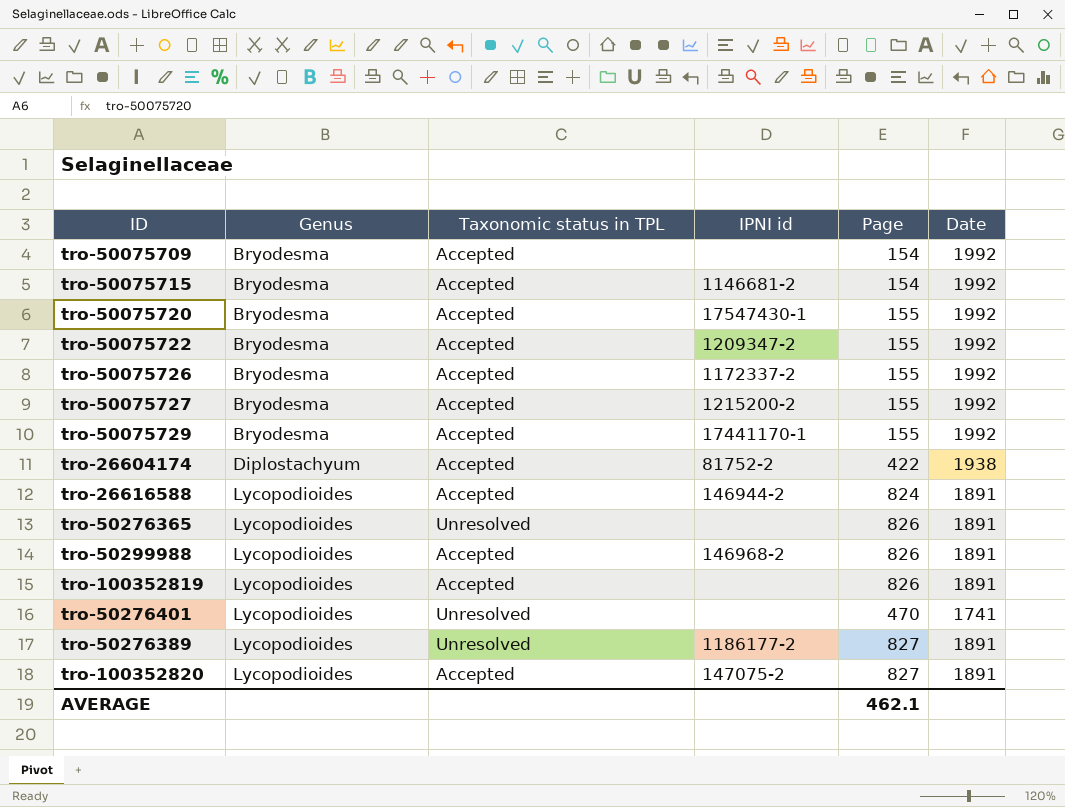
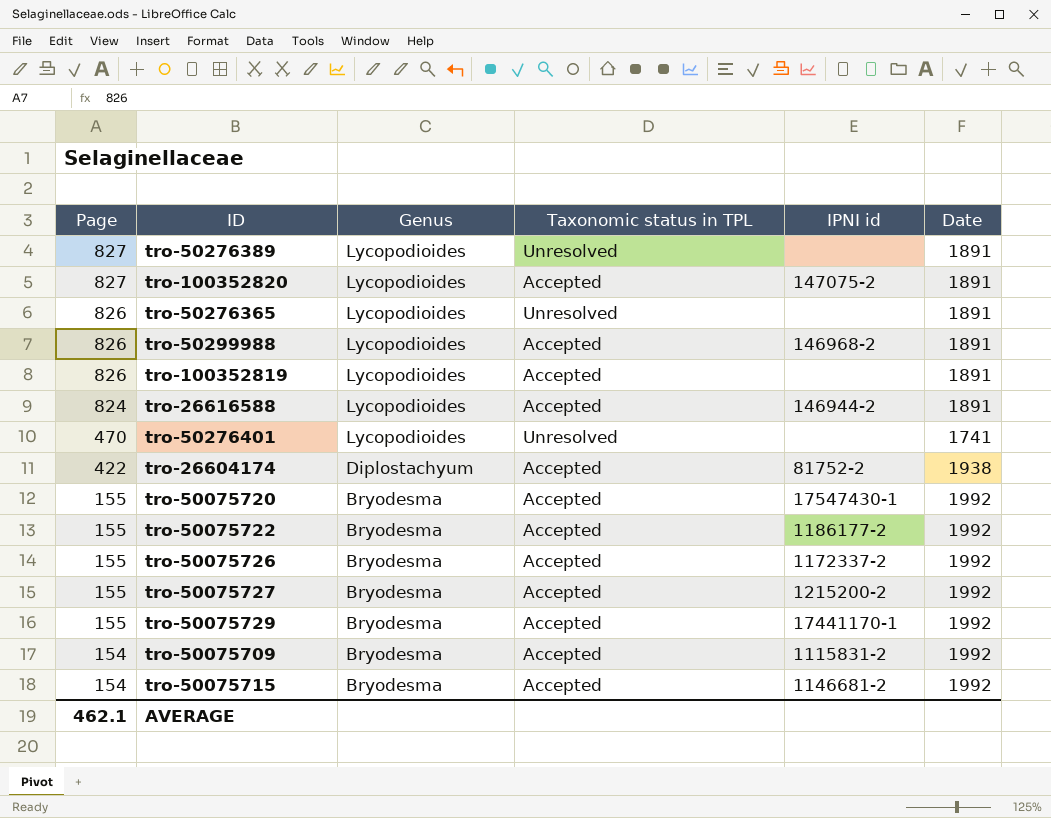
row order: Genus ascending -> Page descending
column Page | position: 5 -> 1
tro-50276389 | IPNI id: 1186177-2 -> none
tro-50075722 | IPNI id: 1209347-2 -> 1186177-2
tro-50075709 | IPNI id: none -> 1115831-2

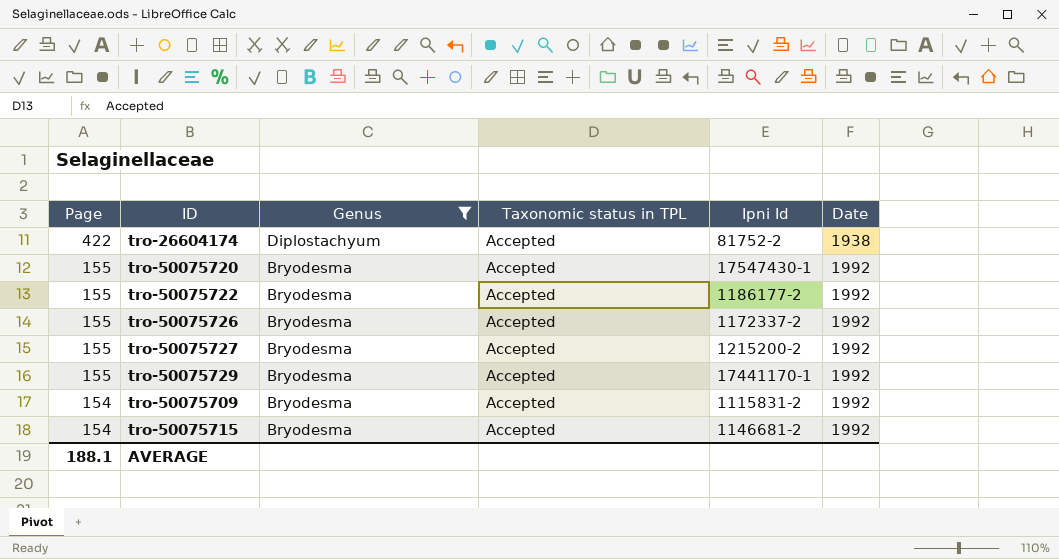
filter: none -> Genus != Lycopodioides
column name: IPNI id -> Ipni Id
AVERAGE | Page: 462.1 -> 188.1

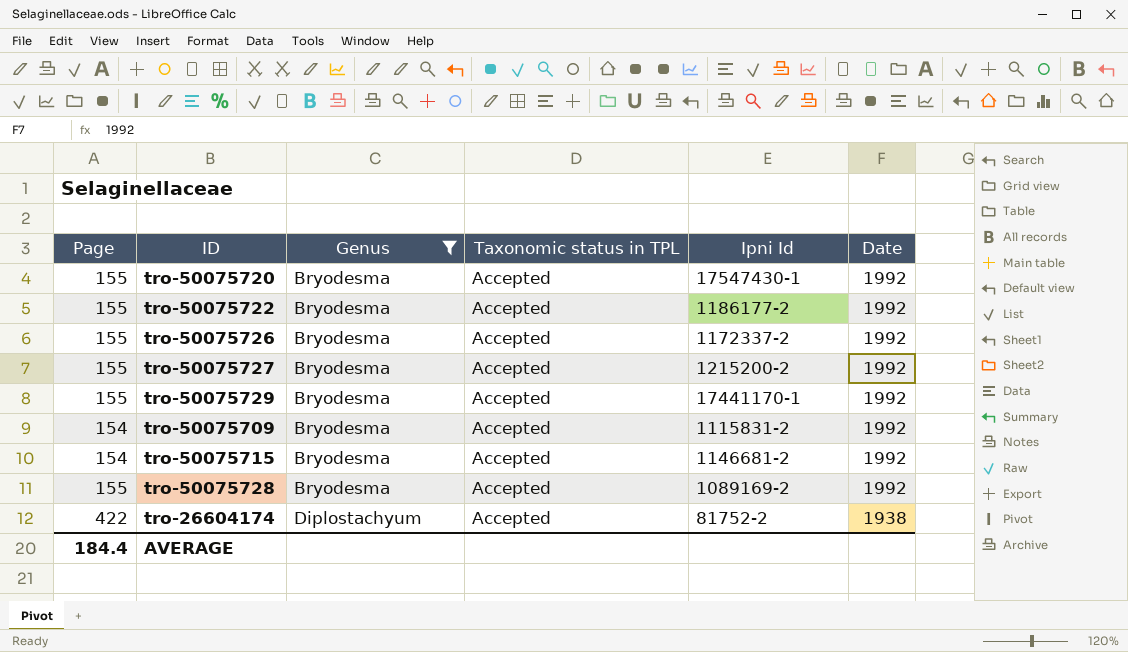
row order: Page descending -> Genus ascending
row tro-50075728: none -> 155 | Bryodesma | Accepted | 1089169-2 | 1992
AVERAGE | Page: 188.1 -> 184.4

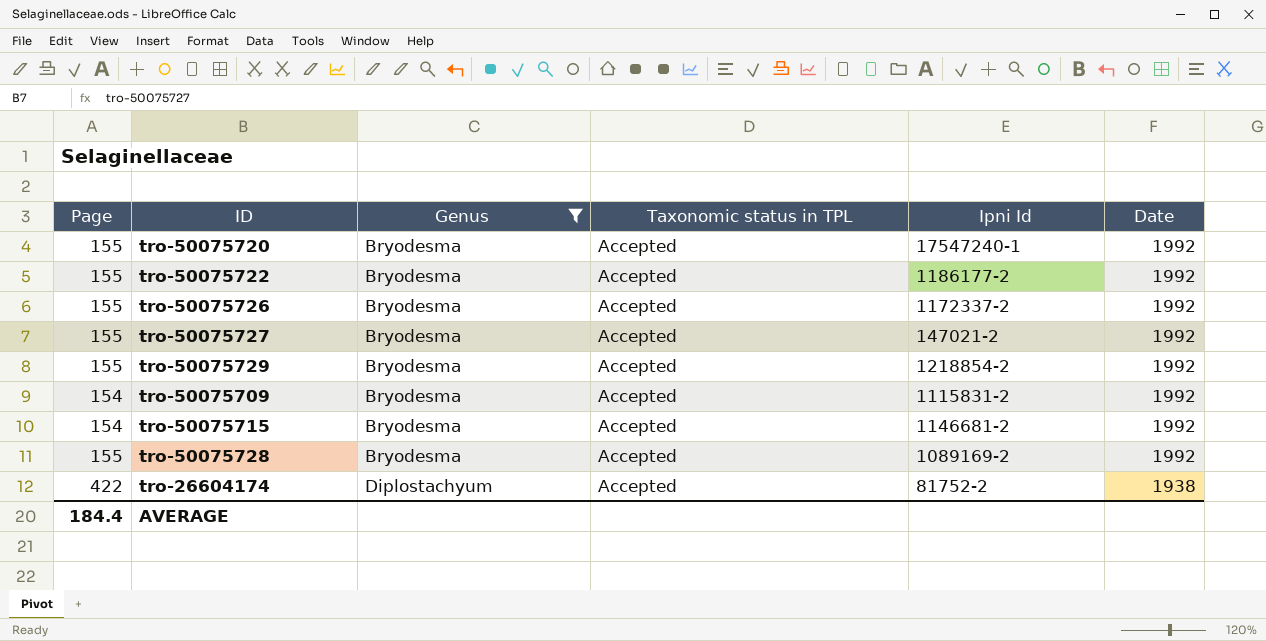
tro-50075720 | Ipni Id: 17547430-1 -> 17547240-1
tro-50075727 | Ipni Id: 1215200-2 -> 147021-2
tro-50075729 | Ipni Id: 17441170-1 -> 1218854-2

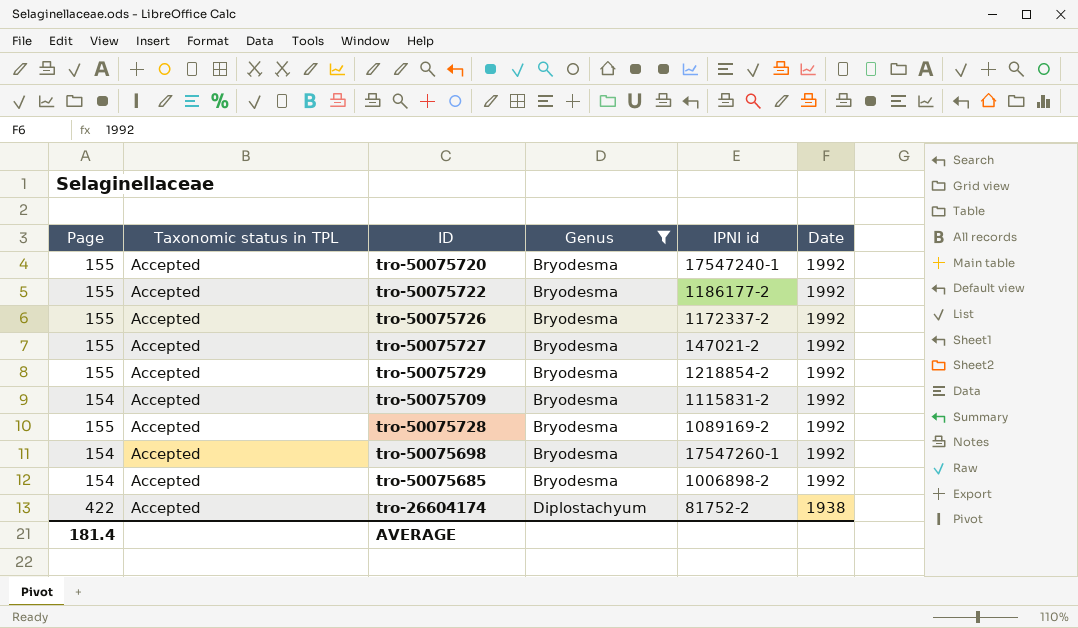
column Taxonomic status in TPL | position: 4 -> 2
column name: Ipni Id -> IPNI id
row tro-50075715: 154 | Bryodesma | Accepted | 1146681-2 | 1992 -> none
row tro-50075698: none -> 154 | Accepted | Bryodesma | 17547260-1 | 1992
row tro-50075685: none -> 154 | Accepted | Bryodesma | 1006898-2 | 1992
AVERAGE | Page: 184.4 -> 181.4

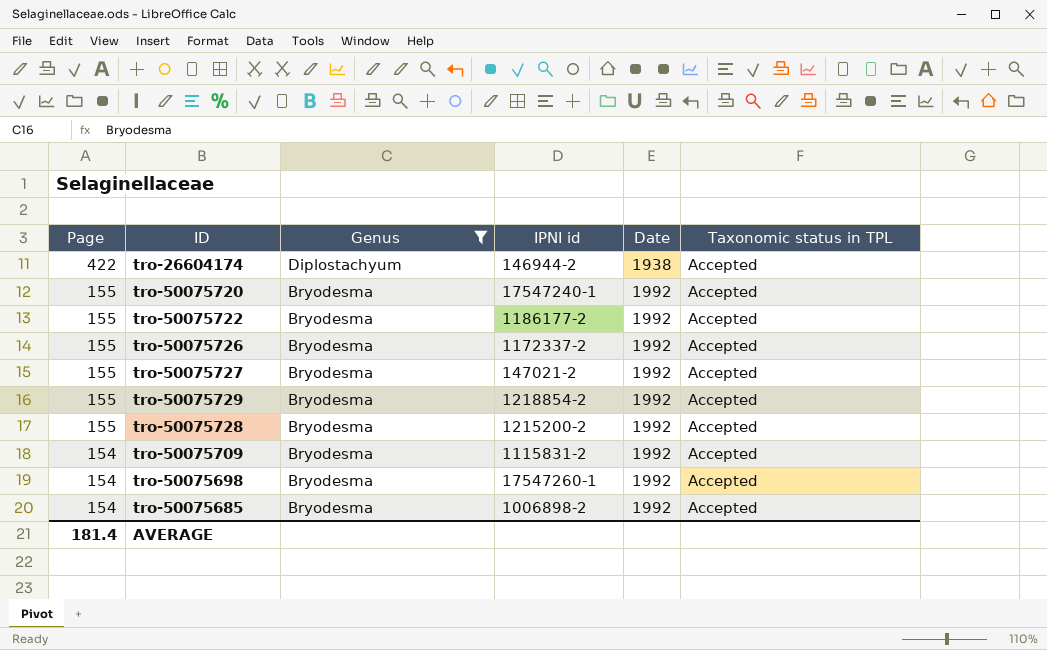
row order: Genus ascending -> Page descending
column Taxonomic status in TPL | position: 2 -> 6
tro-26604174 | IPNI id: 81752-2 -> 146944-2
tro-50075728 | IPNI id: 1089169-2 -> 1215200-2

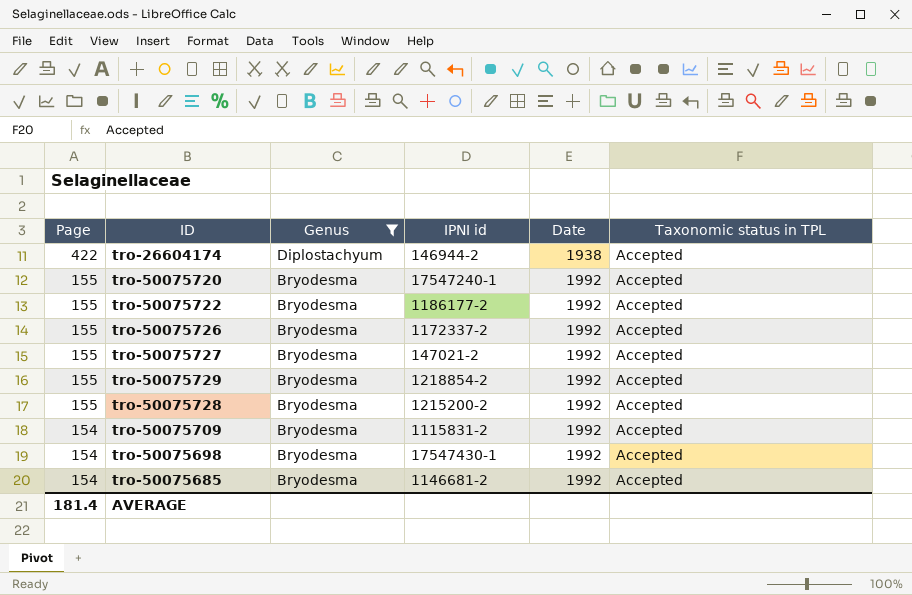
tro-50075698 | IPNI id: 17547260-1 -> 17547430-1
tro-50075685 | IPNI id: 1006898-2 -> 1146681-2

